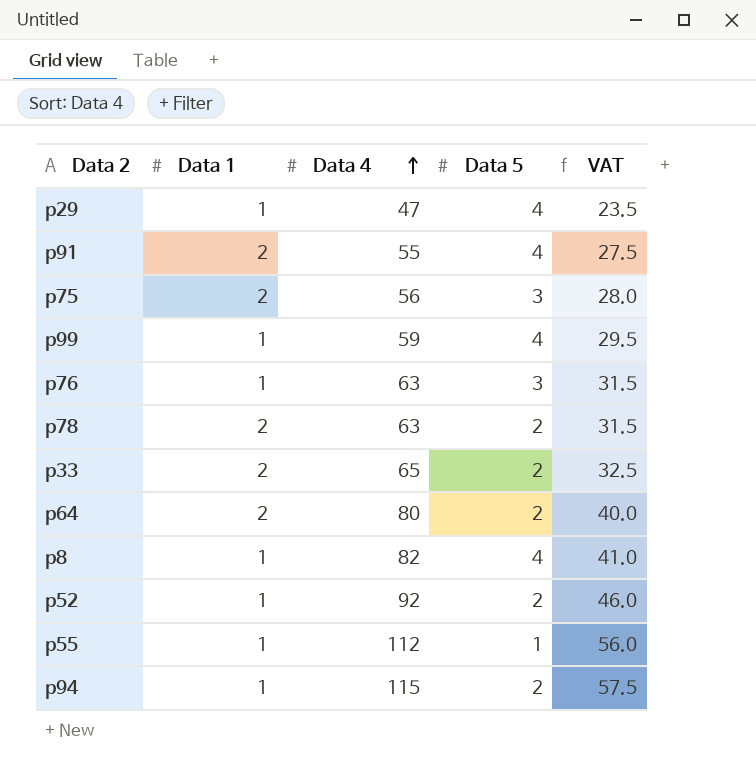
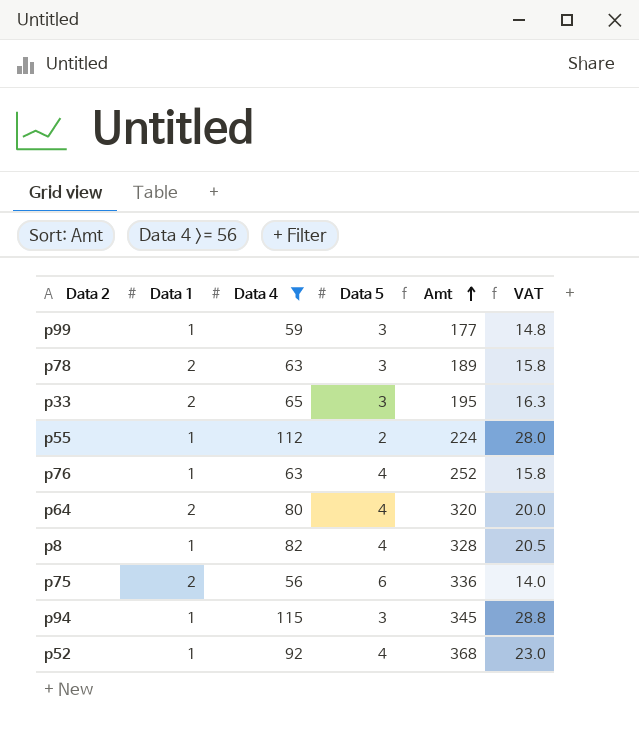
filter: none -> Data 4 >= 56
row order: Data 4 ascending -> Amt ascending
column Amt | formula: none -> [Data 4] * [Data 5]
column VAT | formula: [Data 4] * 0.5 -> [Data 4] * 0.25
p99 | Data 5: 4 -> 3
p78 | Data 5: 2 -> 3
p33 | Data 5: 2 -> 3
p55 | Data 5: 1 -> 2
p76 | Data 5: 3 -> 4
p64 | Data 5: 2 -> 4
p75 | Data 5: 3 -> 6
p94 | Data 5: 2 -> 3
p52 | Data 5: 2 -> 4

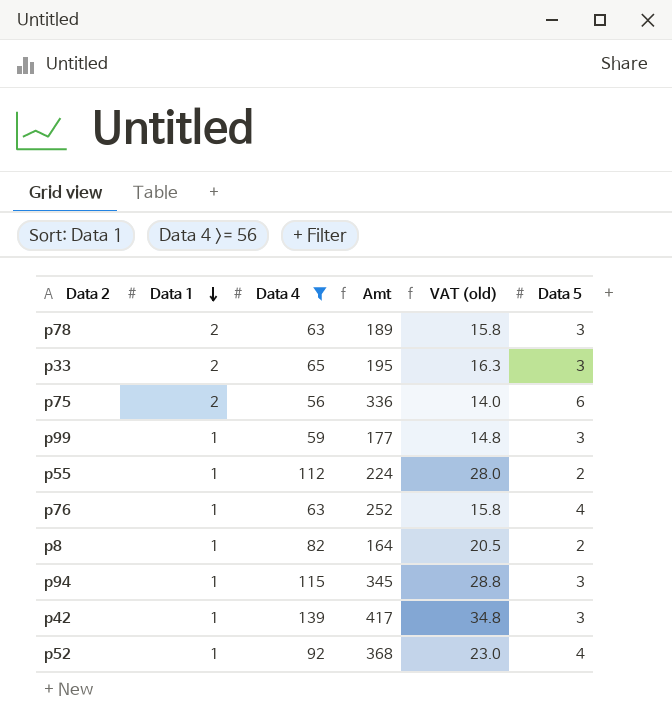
row order: Amt ascending -> Data 1 descending
column name: VAT -> VAT (old)
column Data 5 | position: 4 -> 6
row p64: 2 | 80 | 4 | 320 | 20.0 -> none
p8 | Amt: 328 -> 164
p8 | Data 5: 4 -> 2
row p42: none -> 1 | 139 | 417 | 34.8 | 3

